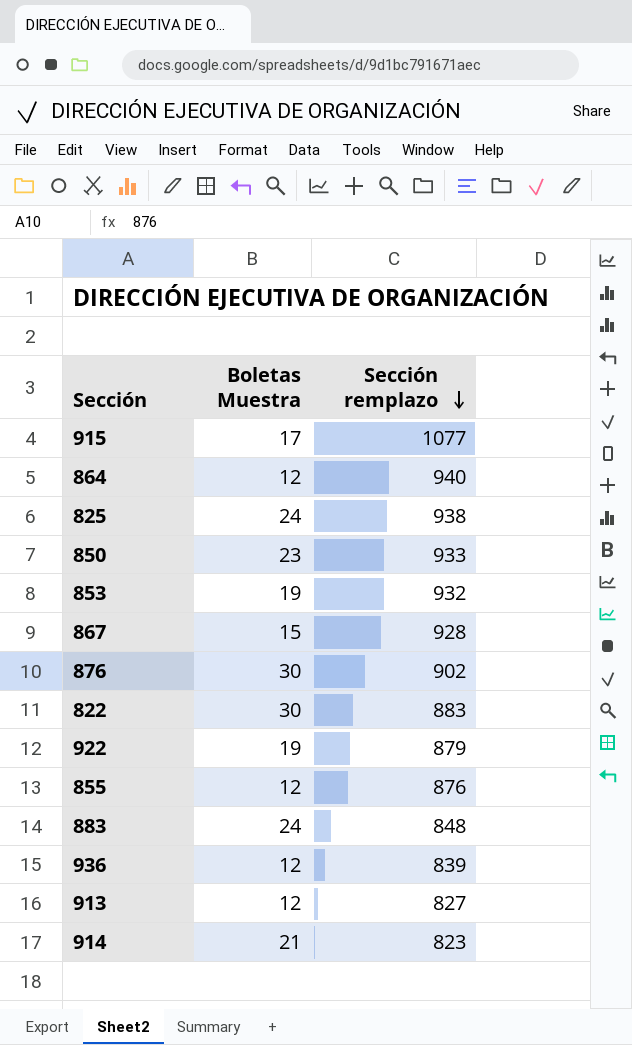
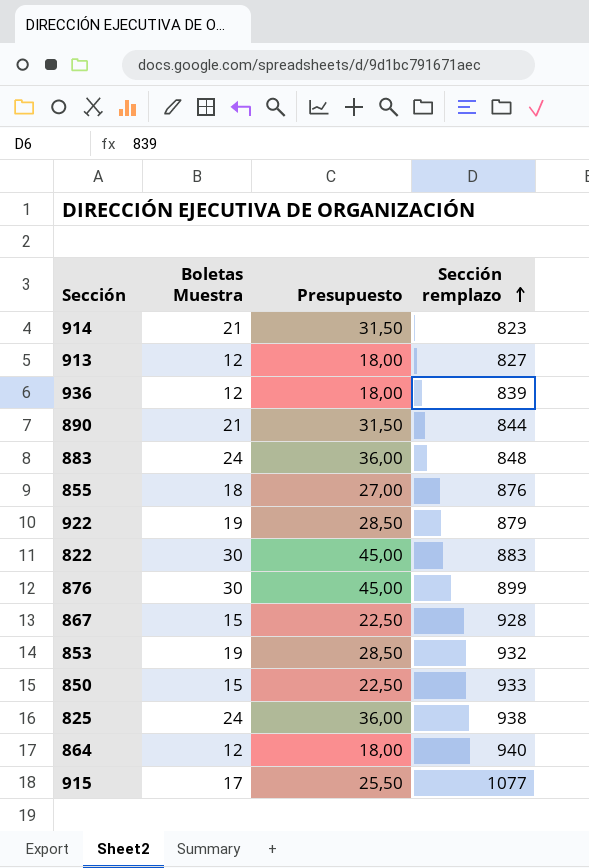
row order: Sección remplazo descending -> Sección remplazo ascending
column Presupuesto | formula: none -> [Boletas Muestra] * 1,5
row 890: none -> 21 | 31,50 | 844
855 | Boletas Muestra: 12 -> 18
876 | Sección remplazo: 902 -> 899
850 | Boletas Muestra: 23 -> 15

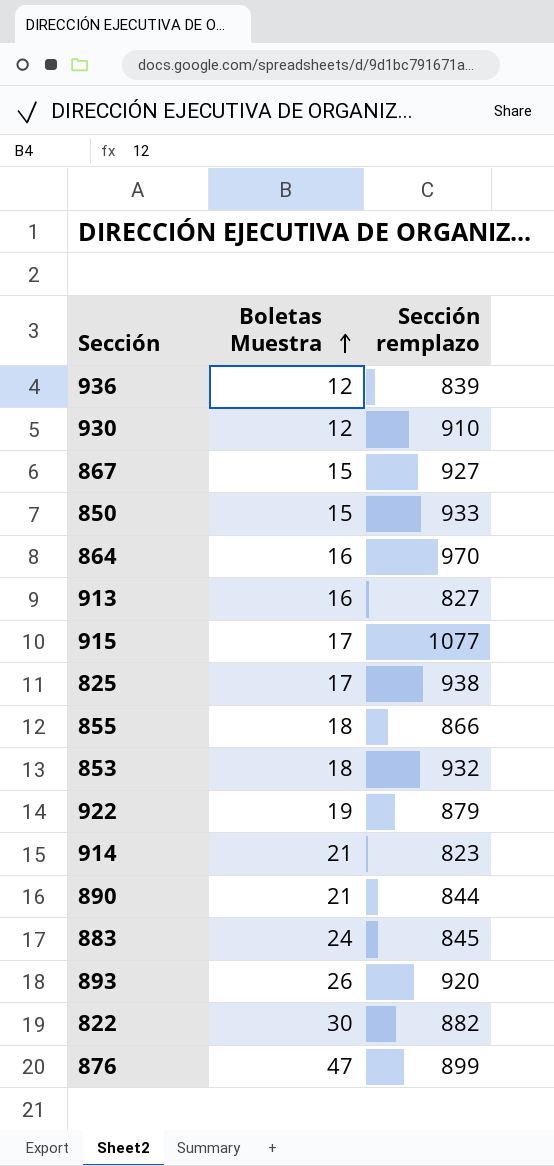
row order: Sección remplazo ascending -> Boletas Muestra ascending
column Presupuesto | formula: [Boletas Muestra] * 1,5 -> none
row 930: none -> 12 | 910
867 | Sección remplazo: 928 -> 927
864 | Boletas Muestra: 12 -> 16
864 | Sección remplazo: 940 -> 970
913 | Boletas Muestra: 12 -> 16
825 | Boletas Muestra: 24 -> 17
855 | Sección remplazo: 876 -> 866
853 | Boletas Muestra: 19 -> 18
883 | Sección remplazo: 848 -> 845
row 893: none -> 26 | 920
822 | Sección remplazo: 883 -> 882
876 | Boletas Muestra: 30 -> 47

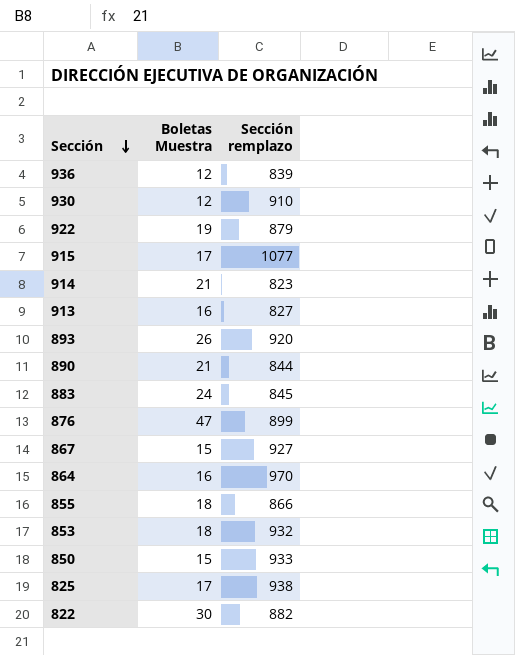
row order: Boletas Muestra ascending -> Sección descending

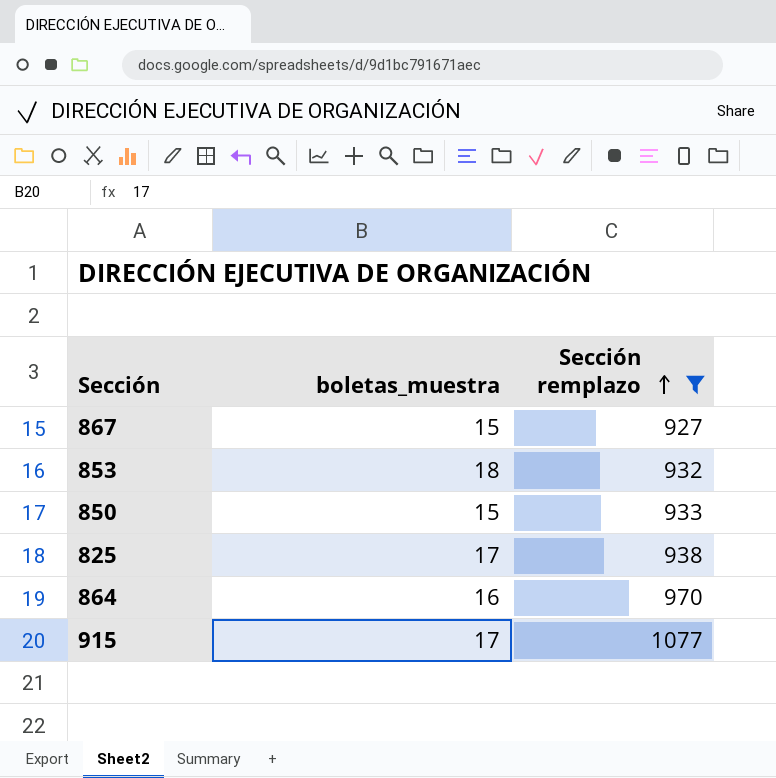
filter: none -> Sección remplazo >= 927
row order: Sección descending -> Sección remplazo ascending
column name: Boletas Muestra -> boletas_muestra

